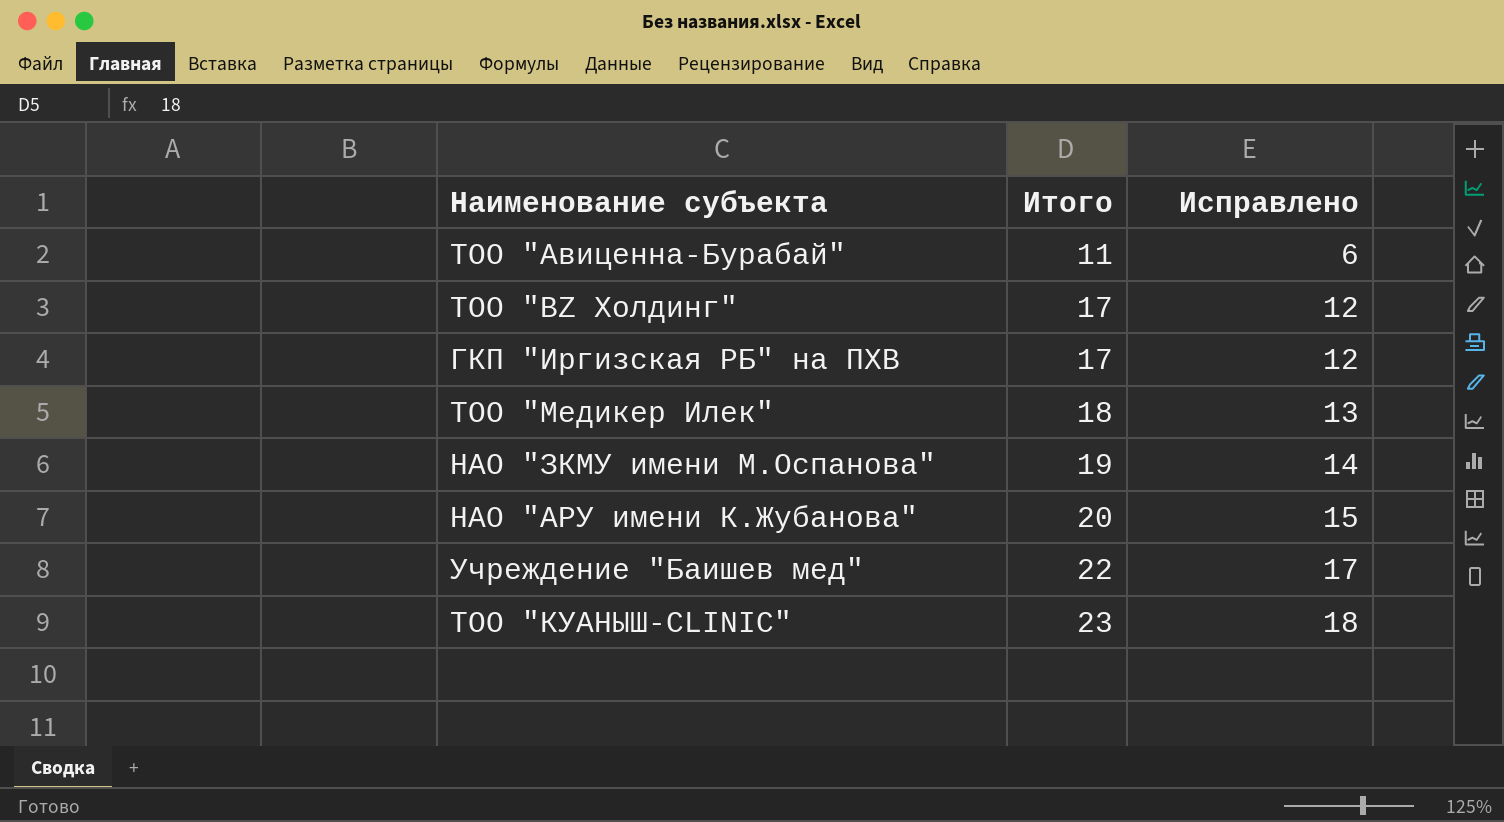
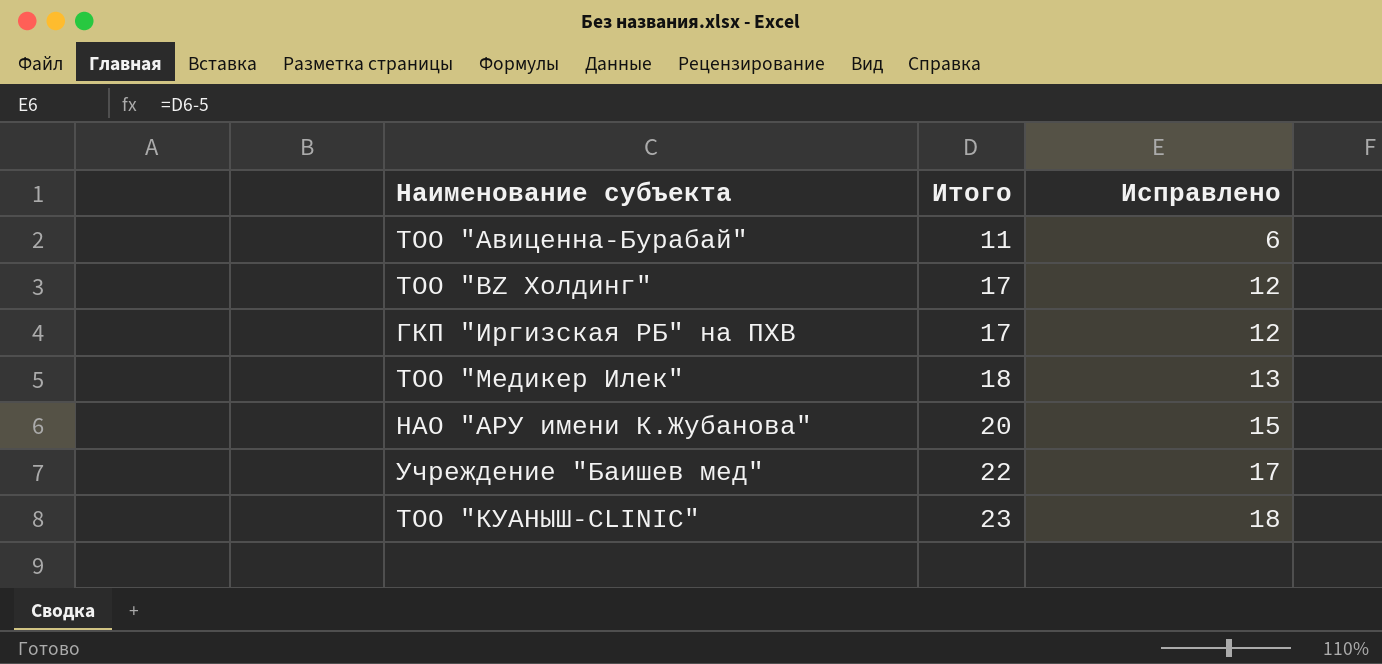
row НАО "ЗКМУ имени М.Оспанова": 19 | 14 -> none

